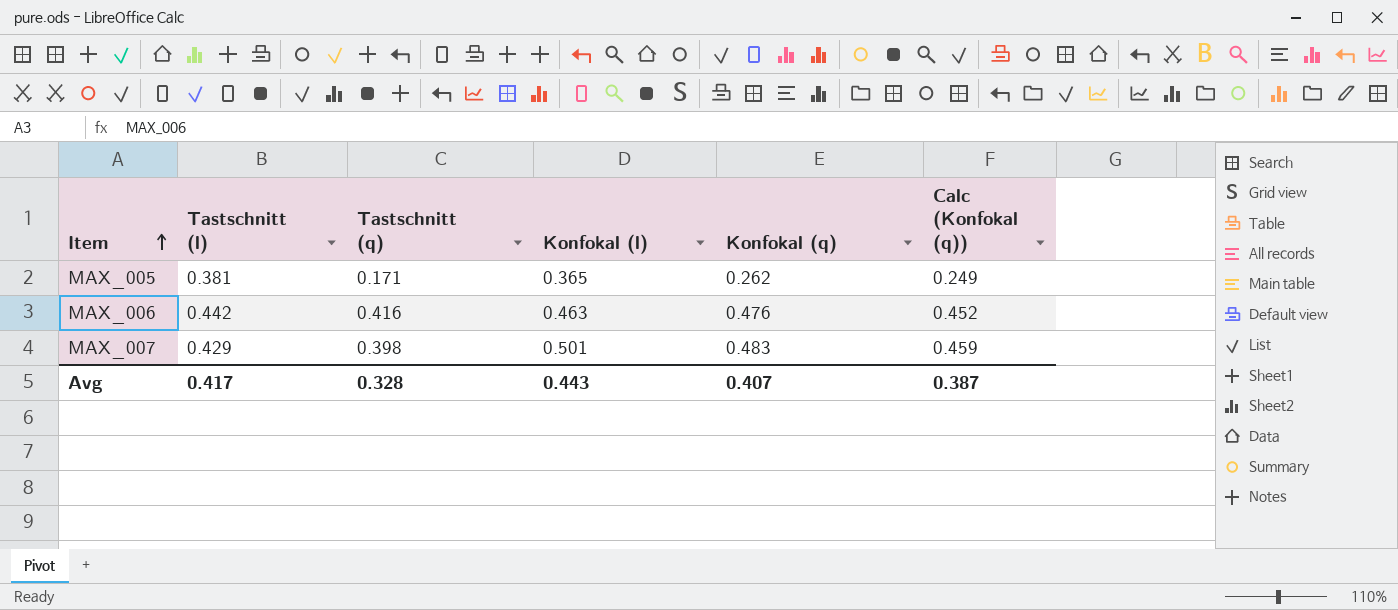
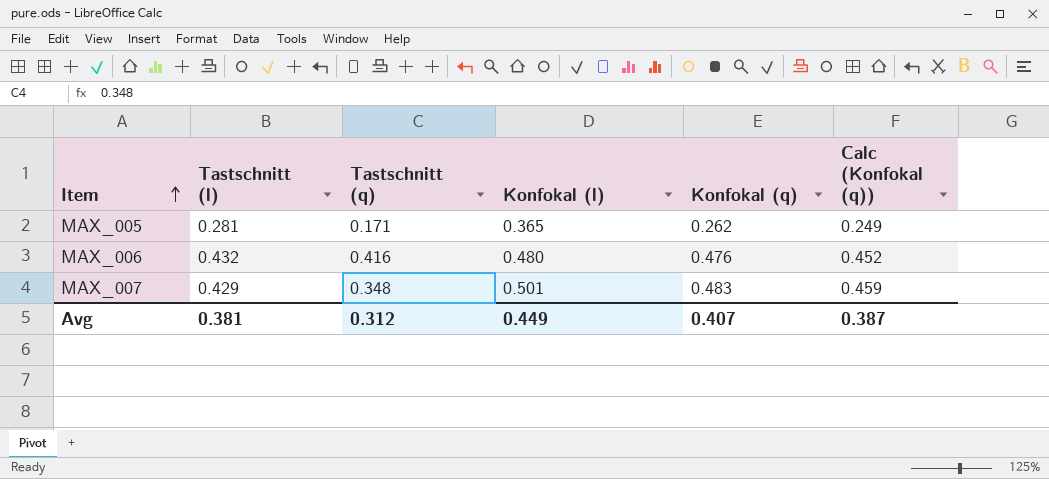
MAX_005 | Tastschnitt (l): 0.381 -> 0.281
MAX_006 | Tastschnitt (l): 0.442 -> 0.432
MAX_006 | Konfokal (l): 0.463 -> 0.480
MAX_007 | Tastschnitt (q): 0.398 -> 0.348
Avg | Tastschnitt (l): 0.417 -> 0.381
Avg | Tastschnitt (q): 0.328 -> 0.312
Avg | Konfokal (l): 0.443 -> 0.449

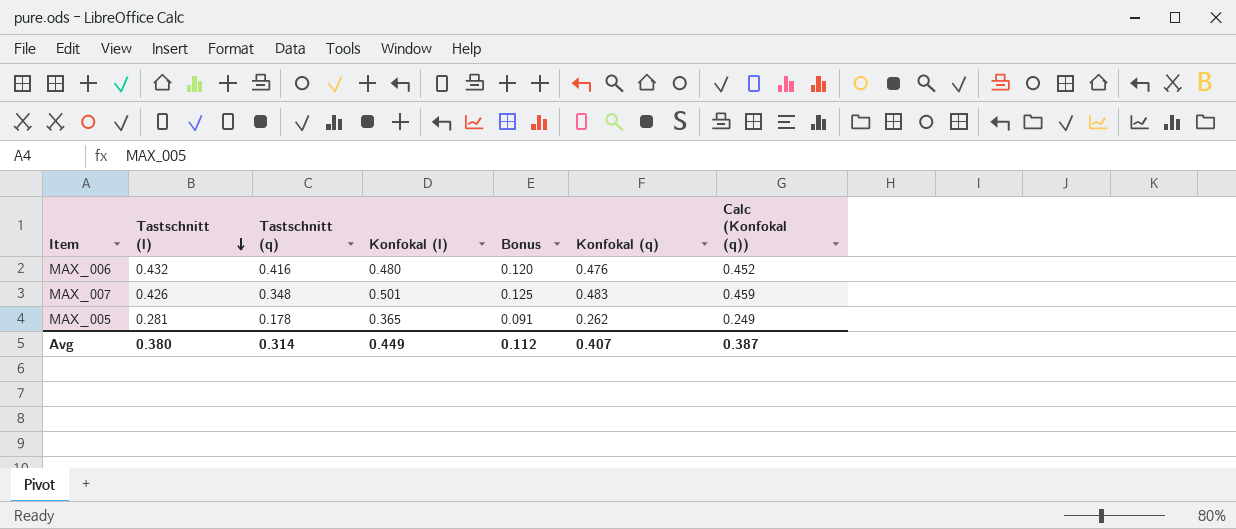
row order: Item ascending -> Tastschnitt (l) descending
column Bonus | formula: none -> [Konfokal (l)] * 0.25
MAX_007 | Tastschnitt (l): 0.429 -> 0.426
MAX_005 | Tastschnitt (q): 0.171 -> 0.178
Avg | Tastschnitt (l): 0.381 -> 0.380
Avg | Tastschnitt (q): 0.312 -> 0.314

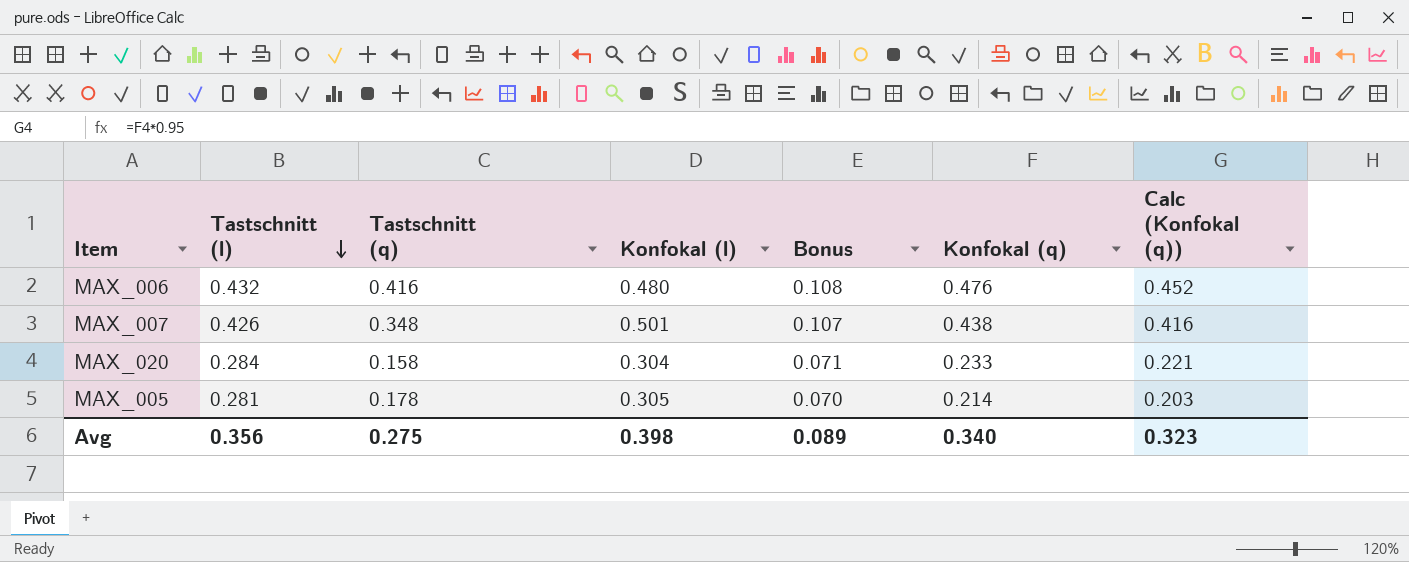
column Bonus | formula: [Konfokal (l)] * 0.25 -> [Tastschnitt (l)] * 0.25
MAX_007 | Konfokal (q): 0.483 -> 0.438
MAX_007 | Calc (Konfokal (q)): 0.459 -> 0.416
row MAX_020: none -> 0.284 | 0.158 | 0.304 | 0.071 | 0.233 | 0.221
MAX_005 | Konfokal (l): 0.365 -> 0.305
MAX_005 | Konfokal (q): 0.262 -> 0.214
MAX_005 | Calc (Konfokal (q)): 0.249 -> 0.203
Avg | Tastschnitt (l): 0.380 -> 0.356
Avg | Tastschnitt (q): 0.314 -> 0.275
Avg | Konfokal (l): 0.449 -> 0.398
Avg | Bonus: 0.112 -> 0.089
Avg | Konfokal (q): 0.407 -> 0.340
Avg | Calc (Konfokal (q)): 0.387 -> 0.323

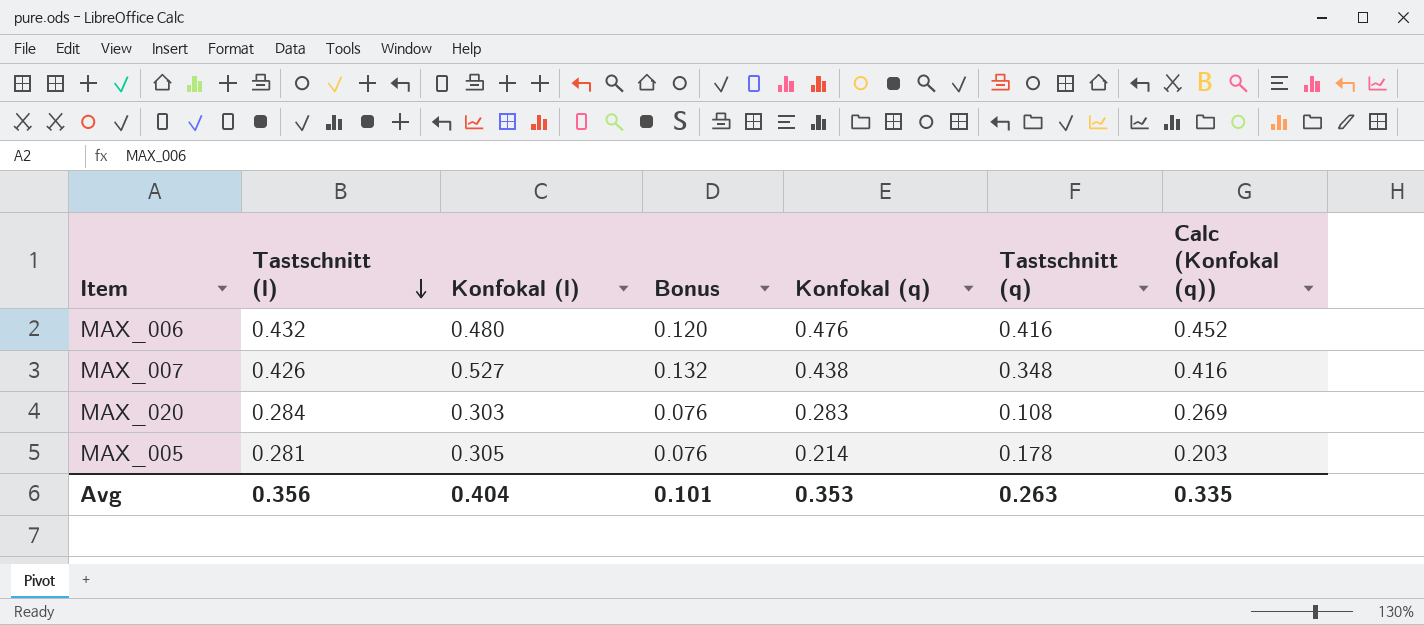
column Bonus | formula: [Tastschnitt (l)] * 0.25 -> [Konfokal (l)] * 0.25
column Tastschnitt (q) | position: 3 -> 6
MAX_007 | Konfokal (l): 0.501 -> 0.527
MAX_020 | Konfokal (l): 0.304 -> 0.303
MAX_020 | Konfokal (q): 0.233 -> 0.283
MAX_020 | Tastschnitt (q): 0.158 -> 0.108
MAX_020 | Calc (Konfokal (q)): 0.221 -> 0.269
Avg | Konfokal (l): 0.398 -> 0.404
Avg | Bonus: 0.089 -> 0.101
Avg | Konfokal (q): 0.340 -> 0.353
Avg | Tastschnitt (q): 0.275 -> 0.263
Avg | Calc (Konfokal (q)): 0.323 -> 0.335

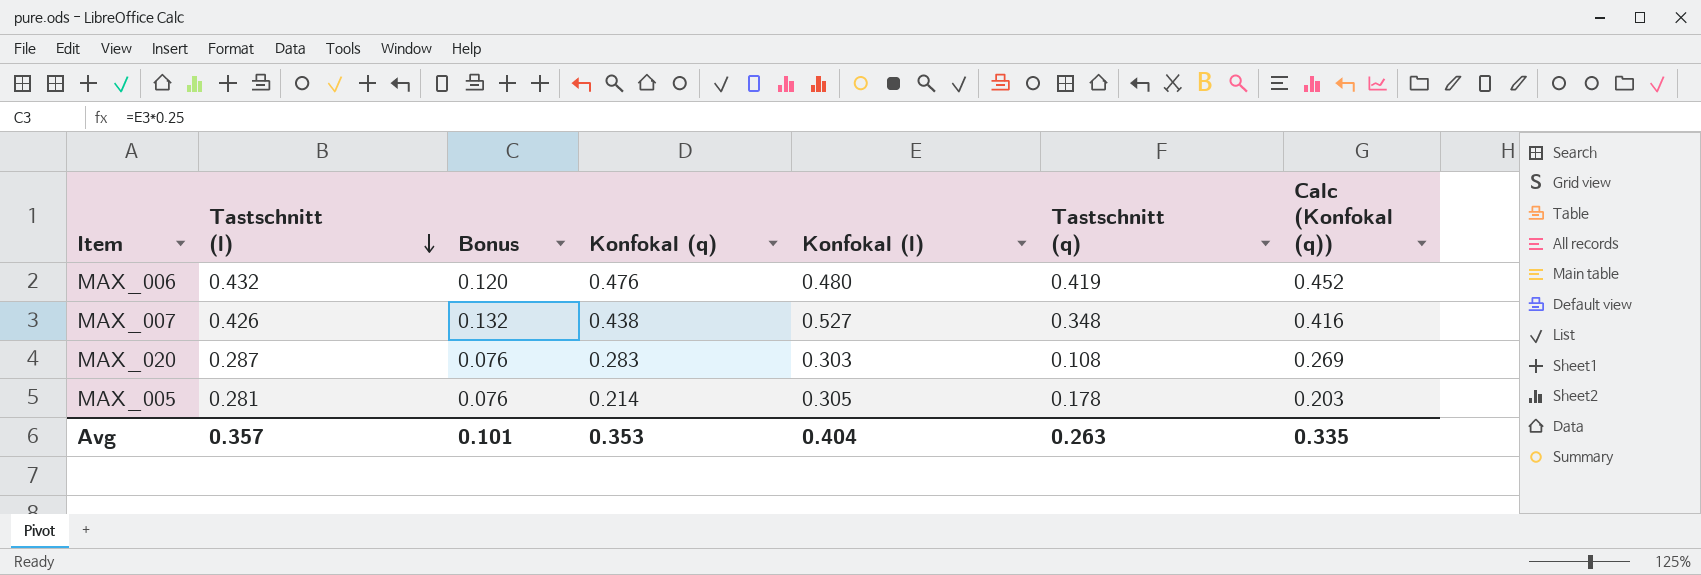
column Konfokal (l) | position: 3 -> 5
MAX_006 | Tastschnitt (q): 0.416 -> 0.419
MAX_020 | Tastschnitt (l): 0.284 -> 0.287
Avg | Tastschnitt (l): 0.356 -> 0.357

